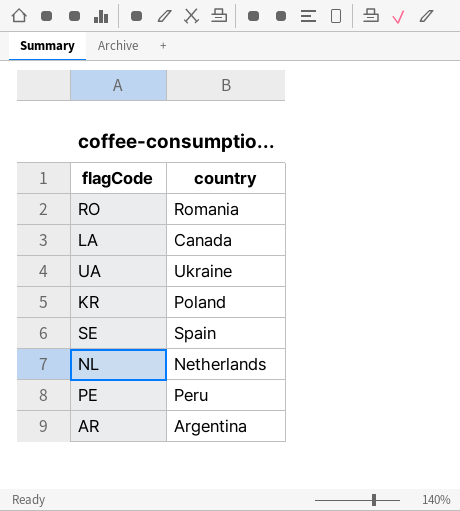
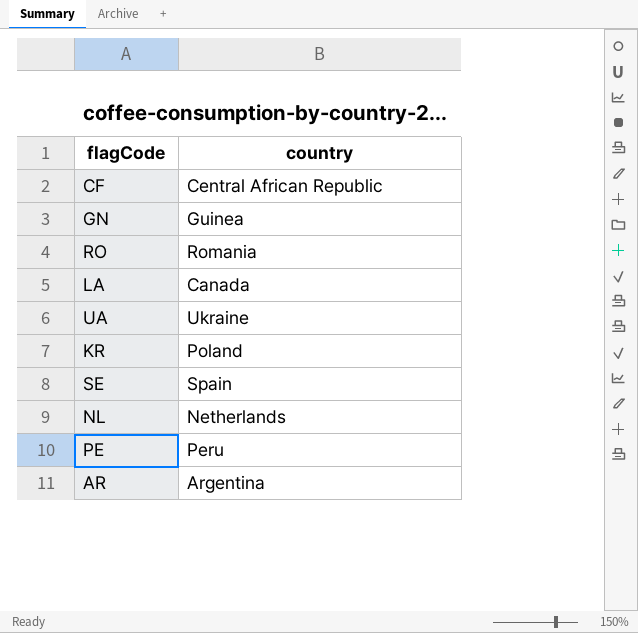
row CF: none -> Central African Republic
row GN: none -> Guinea

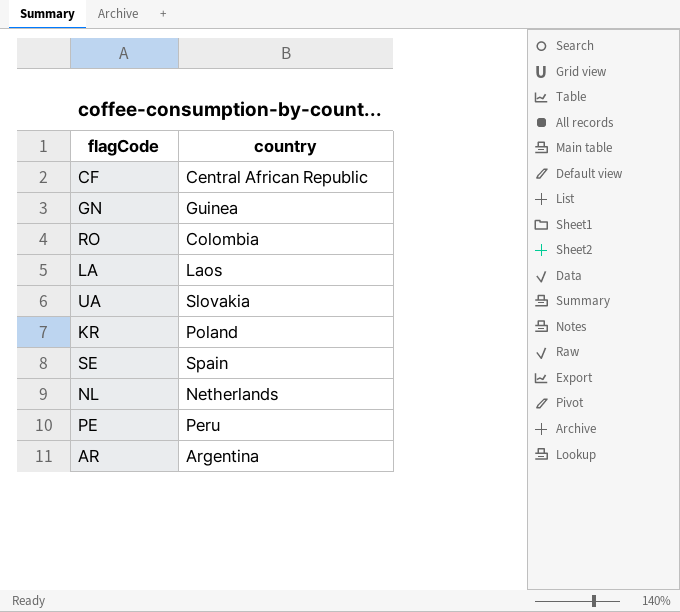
RO | country: Romania -> Colombia
LA | country: Canada -> Laos
UA | country: Ukraine -> Slovakia

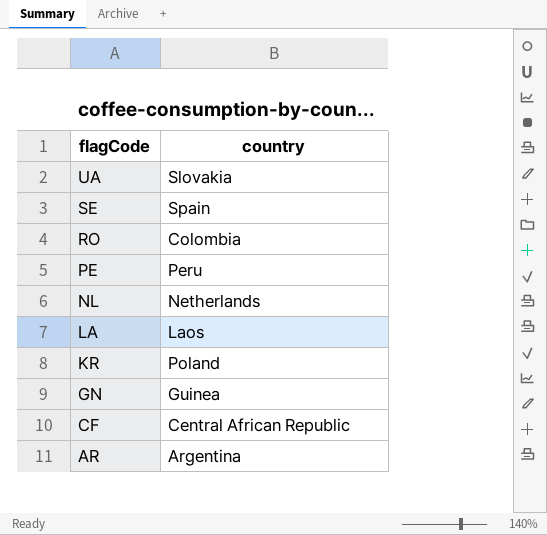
row order: none -> flagCode descending

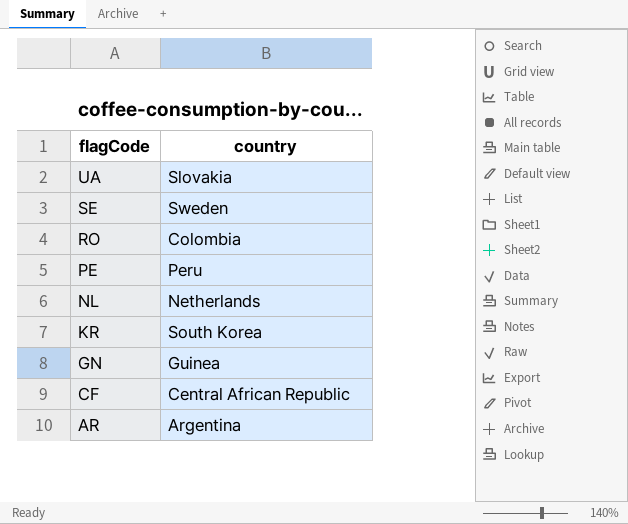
row LA: Laos -> none
SE | country: Spain -> Sweden
KR | country: Poland -> South Korea

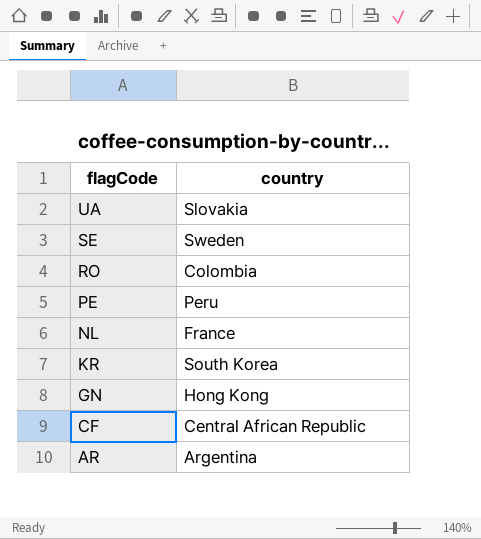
NL | country: Netherlands -> France
GN | country: Guinea -> Hong Kong

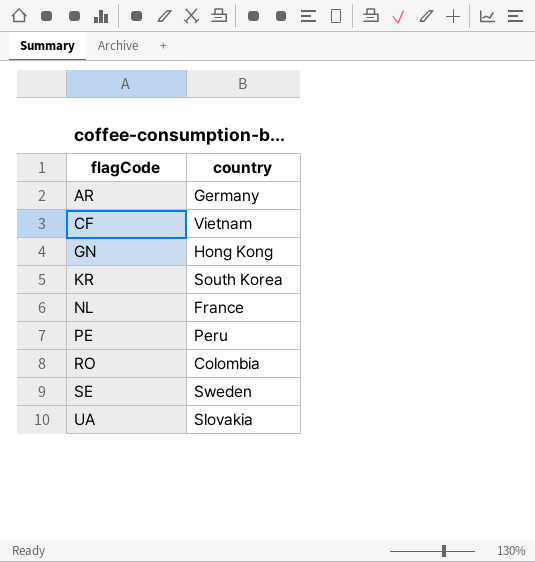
row order: flagCode descending -> flagCode ascending
AR | country: Argentina -> Germany
CF | country: Central African Republic -> Vietnam

